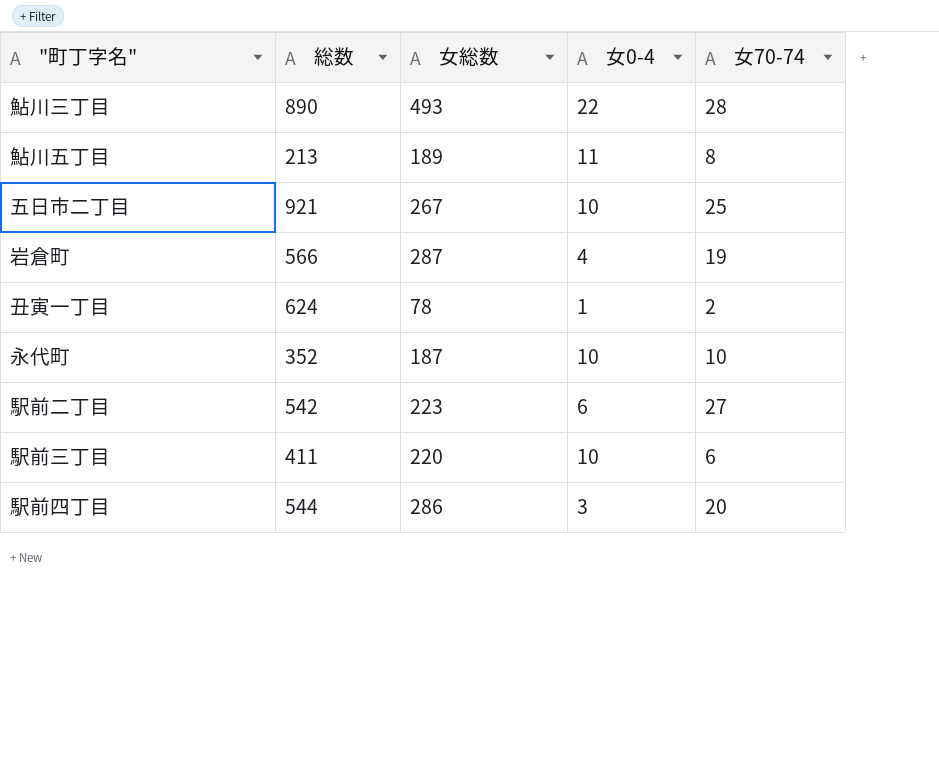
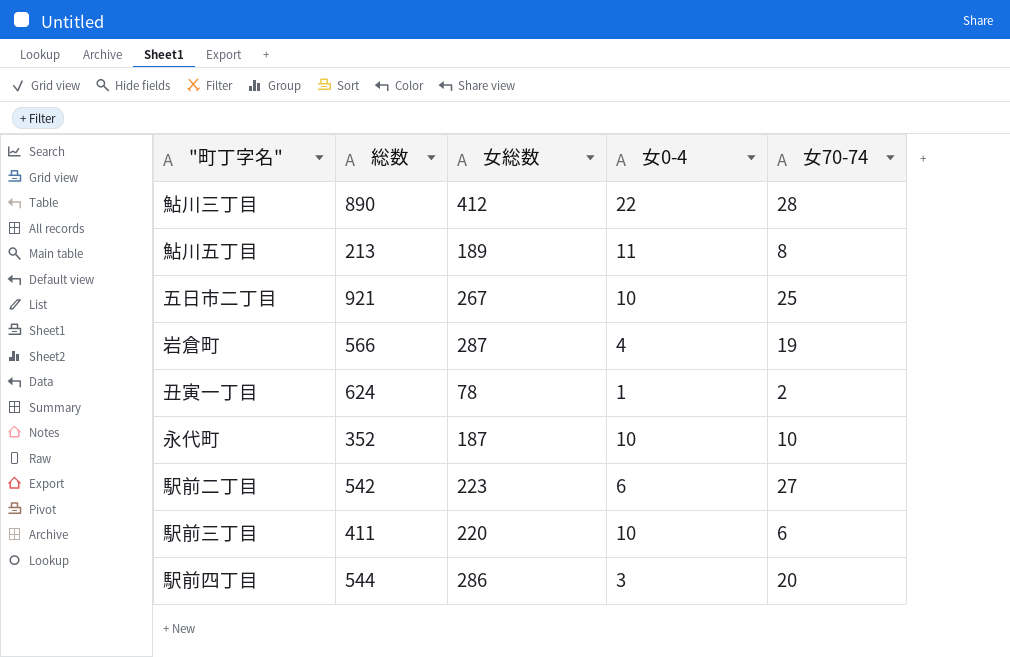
鮎川三丁目 | 女総数: 493 -> 412

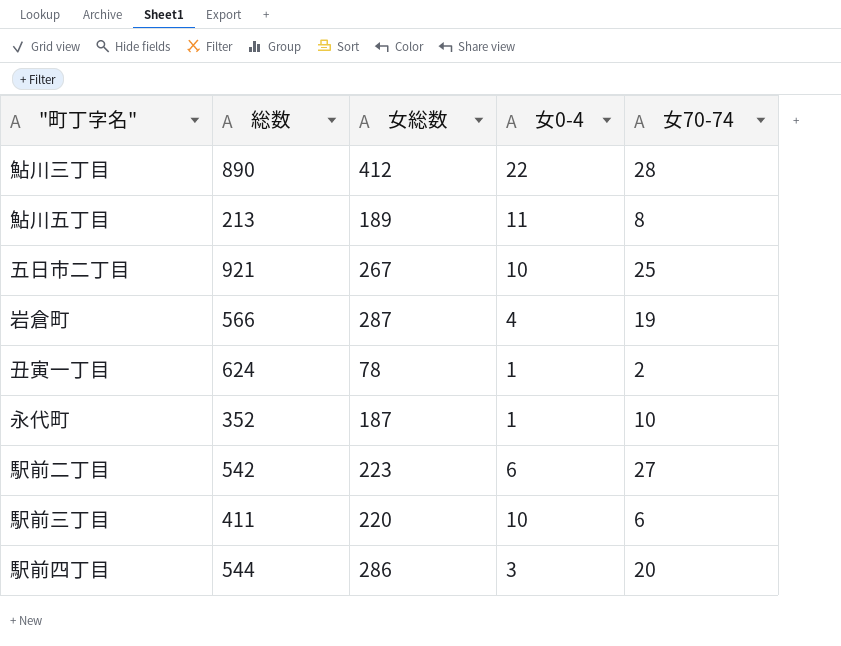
永代町 | 女0-4: 10 -> 1

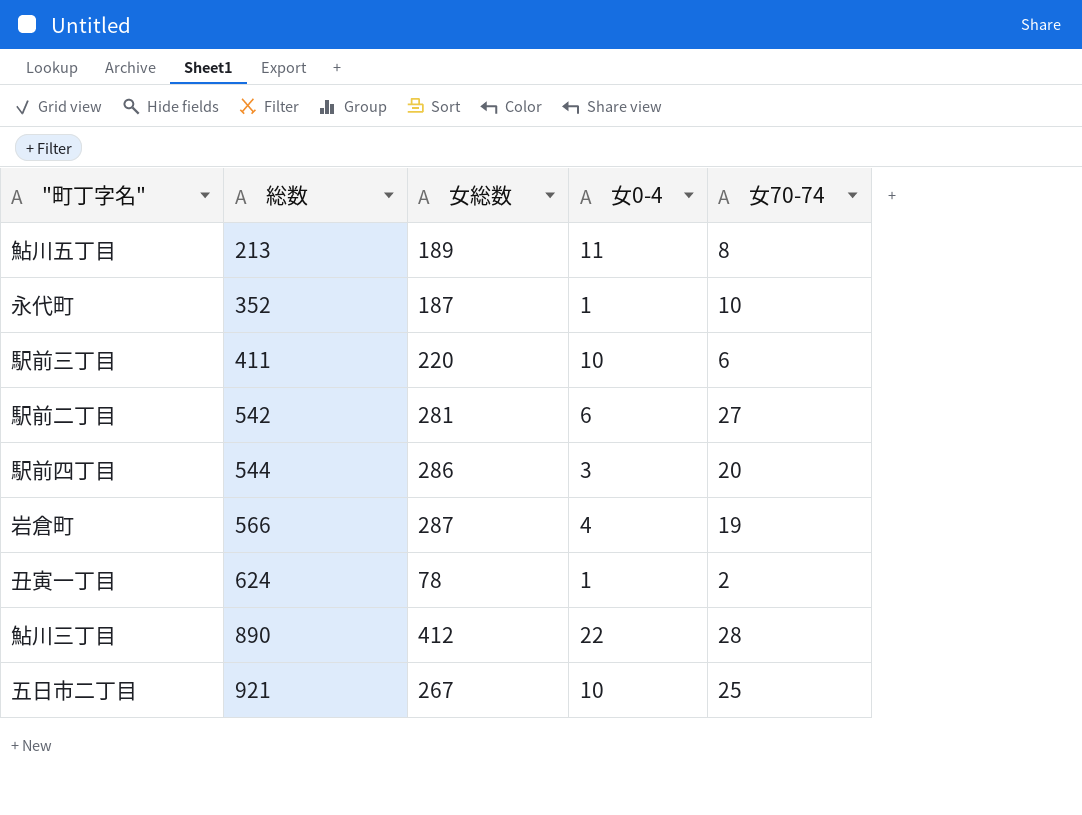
row order: none -> 総数 ascending
駅前二丁目 | 女総数: 223 -> 281

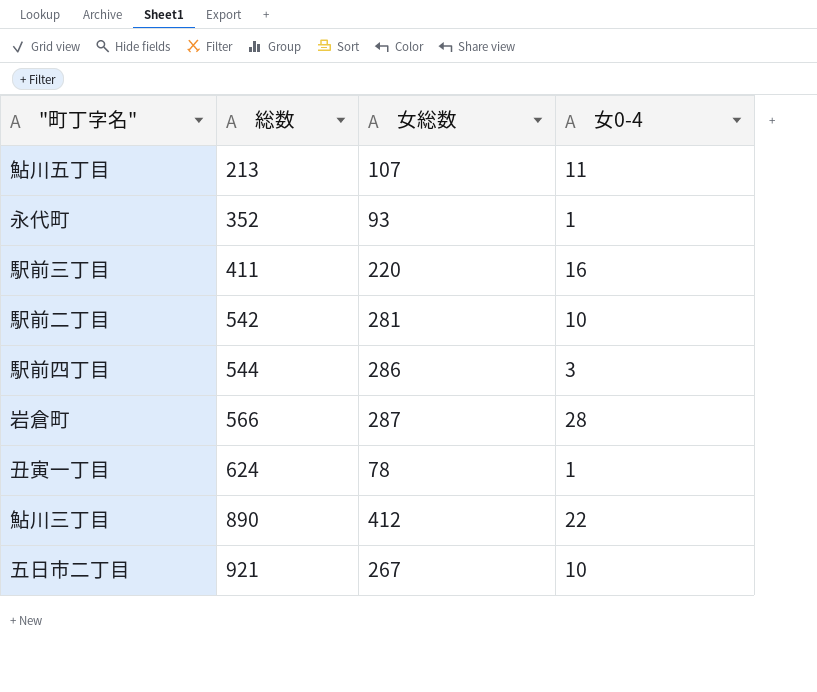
column 女70-74 | position: 5 -> none
鮎川五丁目 | 女総数: 189 -> 107
永代町 | 女総数: 187 -> 93
駅前三丁目 | 女0-4: 10 -> 16
駅前二丁目 | 女0-4: 6 -> 10
岩倉町 | 女0-4: 4 -> 28

